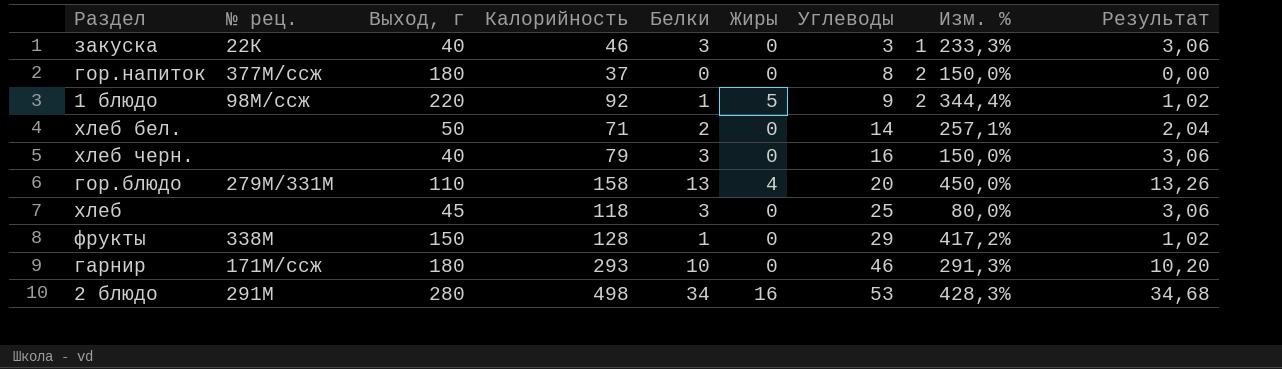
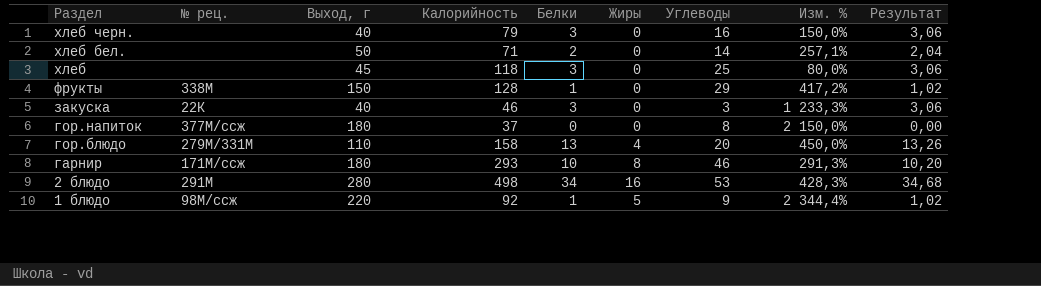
row order: Углеводы ascending -> Раздел descending
гарнир | Жиры: 0 -> 8

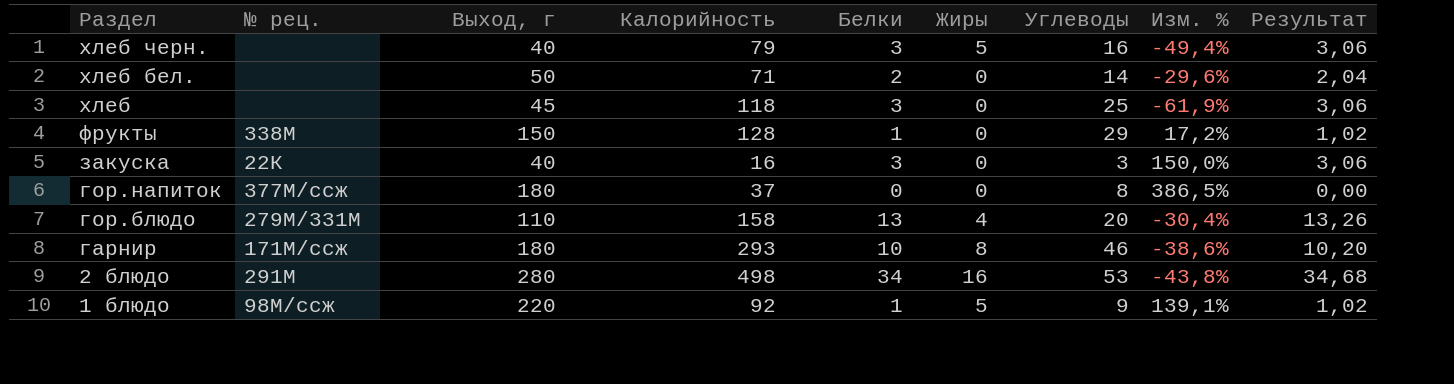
column Изм. % | formula: ([Выход, г] - [Углеводы]) / [Углеводы] -> ([Выход, г] - [Калорийность]) / [Калорийность]
хлеб черн. | Жиры: 0 -> 5
закуска | Калорийность: 46 -> 16

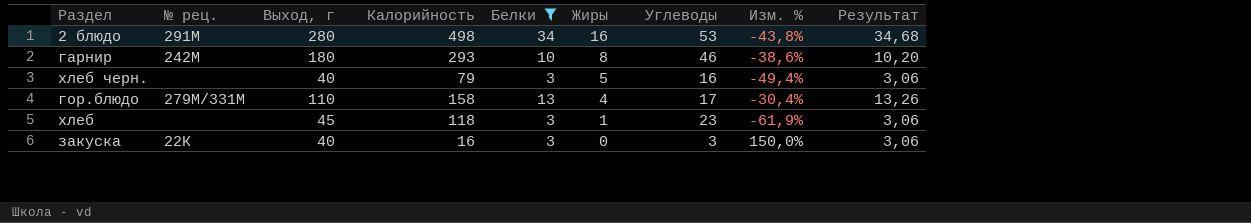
filter: none -> Белки >= 3
row order: Раздел descending -> Жиры descending
гарнир | № рец.: 171М/ссж -> 242М
гор.блюдо | Углеводы: 20 -> 17
хлеб | Жиры: 0 -> 1
хлеб | Углеводы: 25 -> 23

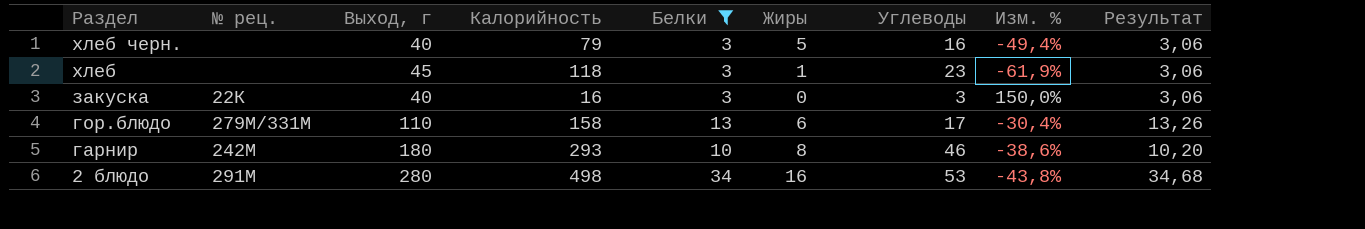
row order: Жиры descending -> Раздел descending
гор.блюдо | Жиры: 4 -> 6

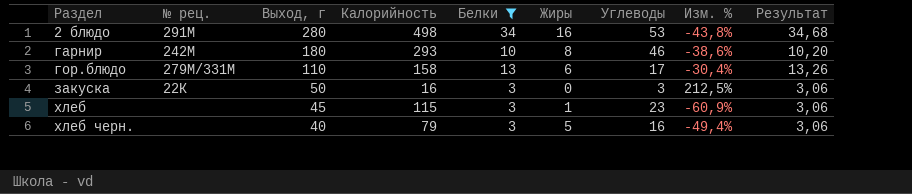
row order: Раздел descending -> Раздел ascending
закуска | Выход, г: 40 -> 50
закуска | Изм. %: 150,0% -> 212,5%
хлеб | Калорийность: 118 -> 115
хлеб | Изм. %: -61,9% -> -60,9%

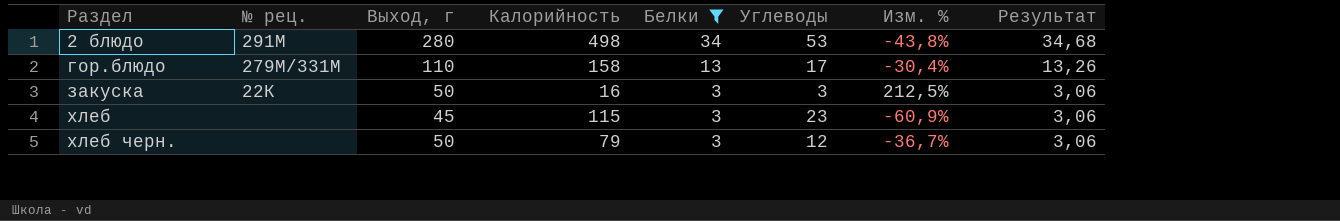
column Жиры | position: 6 -> none
row гарнир: 242М | 180 | 293 | 10 | 8 | 46 | -38,6% | 10,20 -> none
хлеб черн. | Выход, г: 40 -> 50
хлеб черн. | Углеводы: 16 -> 12
хлеб черн. | Изм. %: -49,4% -> -36,7%

